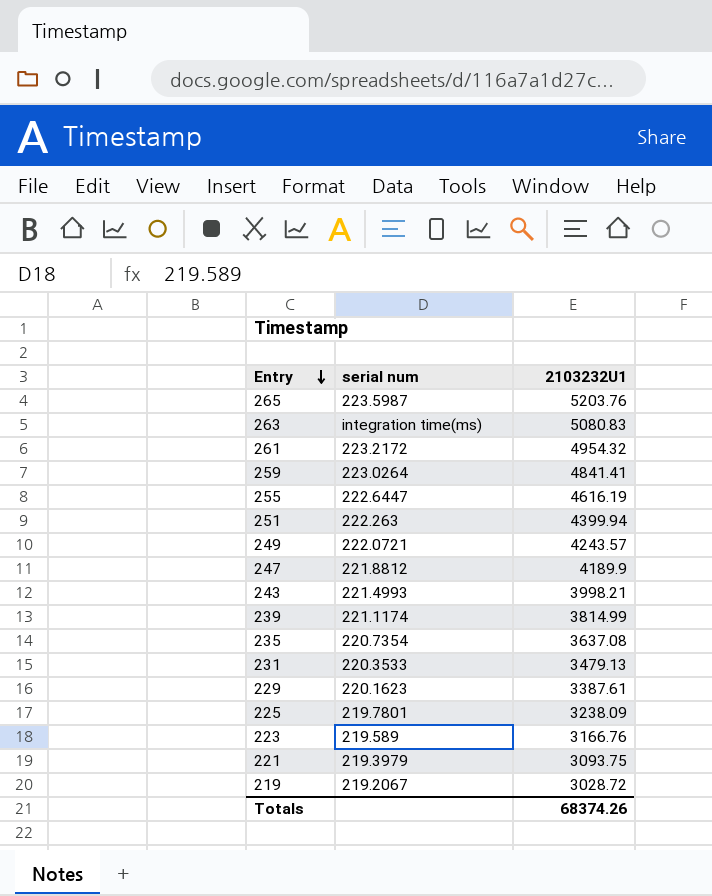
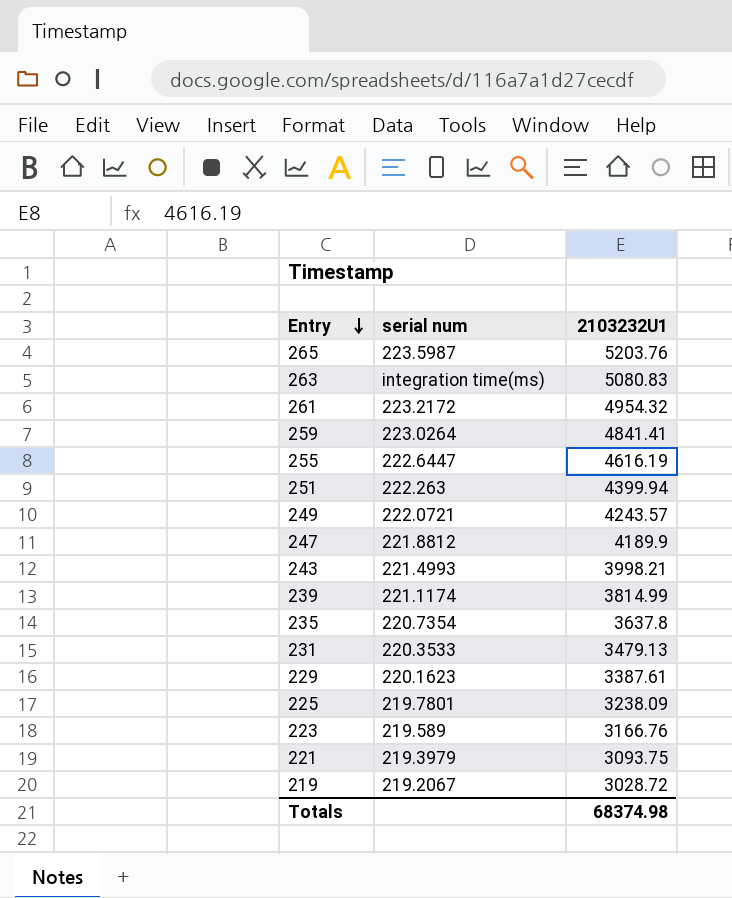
235 | 2103232U1: 3637.08 -> 3637.8
Totals | 2103232U1: 68374.26 -> 68374.98

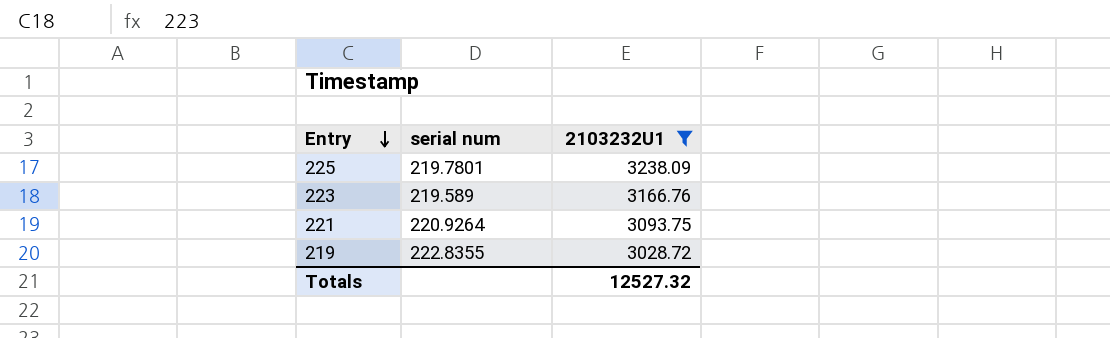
filter: none -> 2103232U1 <= 3238.09
221 | serial num: 219.3979 -> 220.9264
219 | serial num: 219.2067 -> 222.8355
Totals | 2103232U1: 68374.98 -> 12527.32

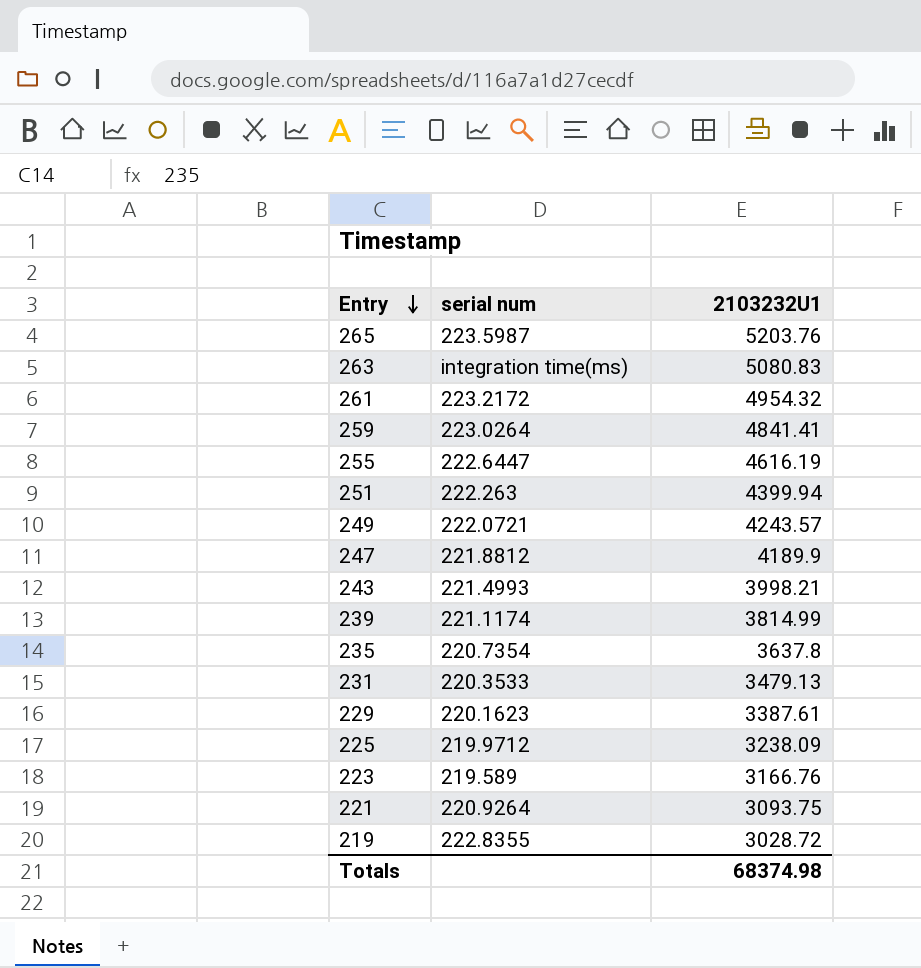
filter: 2103232U1 <= 3238.09 -> none
225 | serial num: 219.7801 -> 219.9712
Totals | 2103232U1: 12527.32 -> 68374.98

